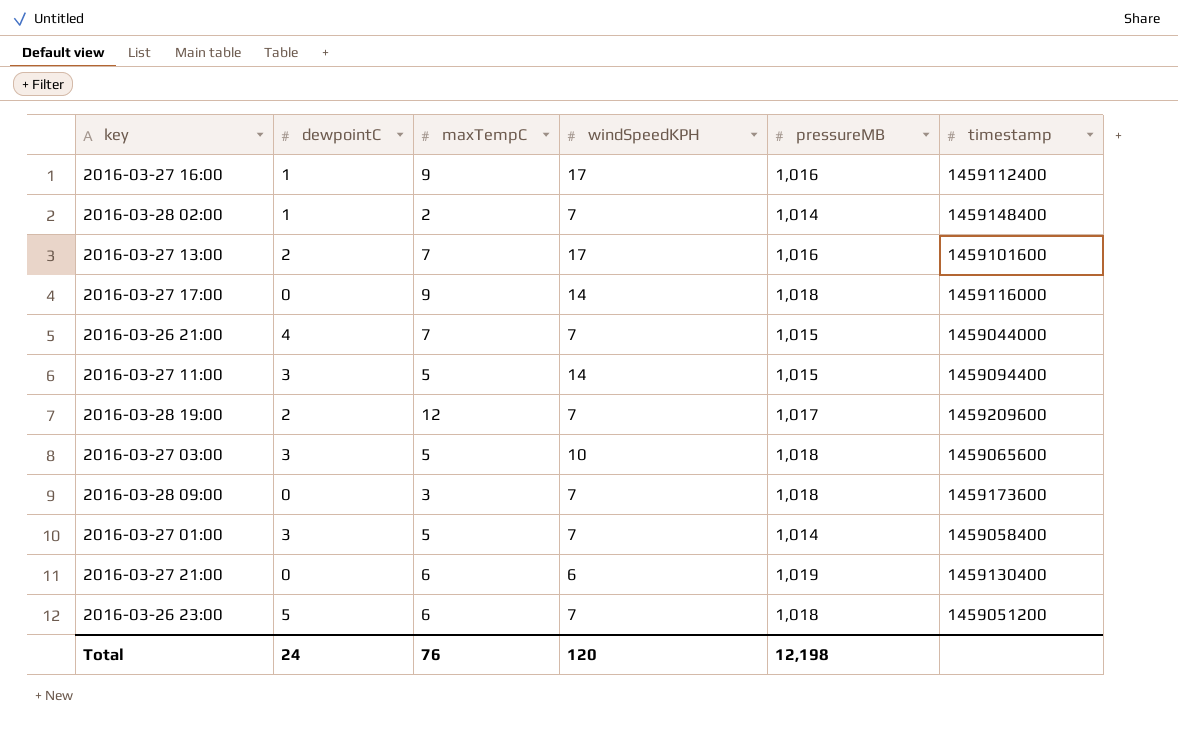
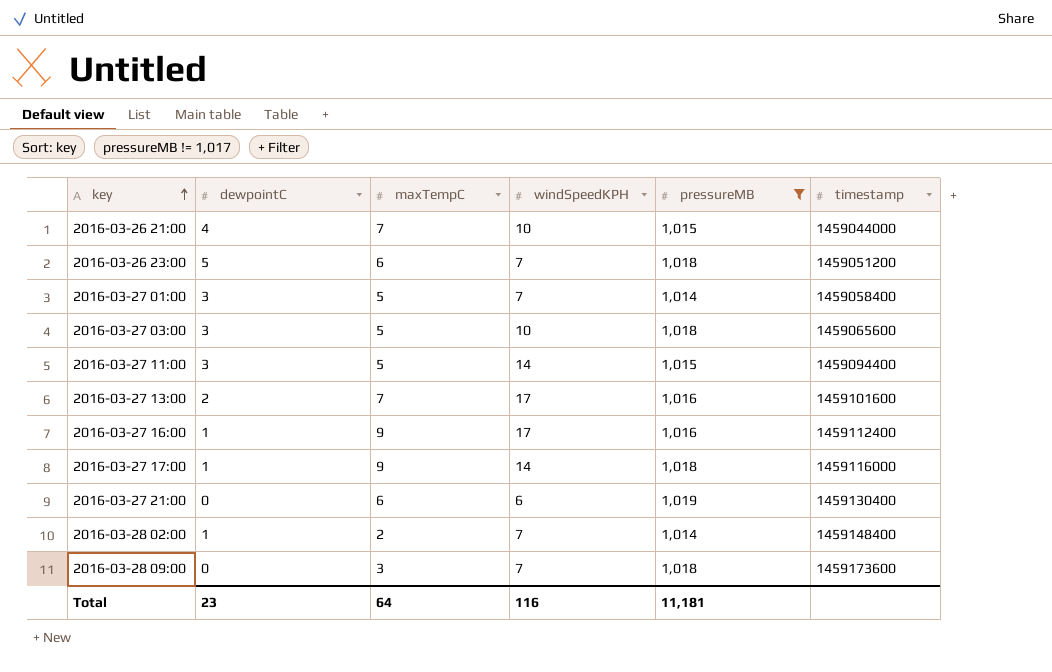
filter: none -> pressureMB != 1,017
row order: none -> key ascending
2016-03-26 21:00 | windSpeedKPH: 7 -> 10
2016-03-27 17:00 | dewpointC: 0 -> 1
Total | dewpointC: 24 -> 23
Total | maxTempC: 76 -> 64
Total | windSpeedKPH: 120 -> 116
Total | pressureMB: 12,198 -> 11,181

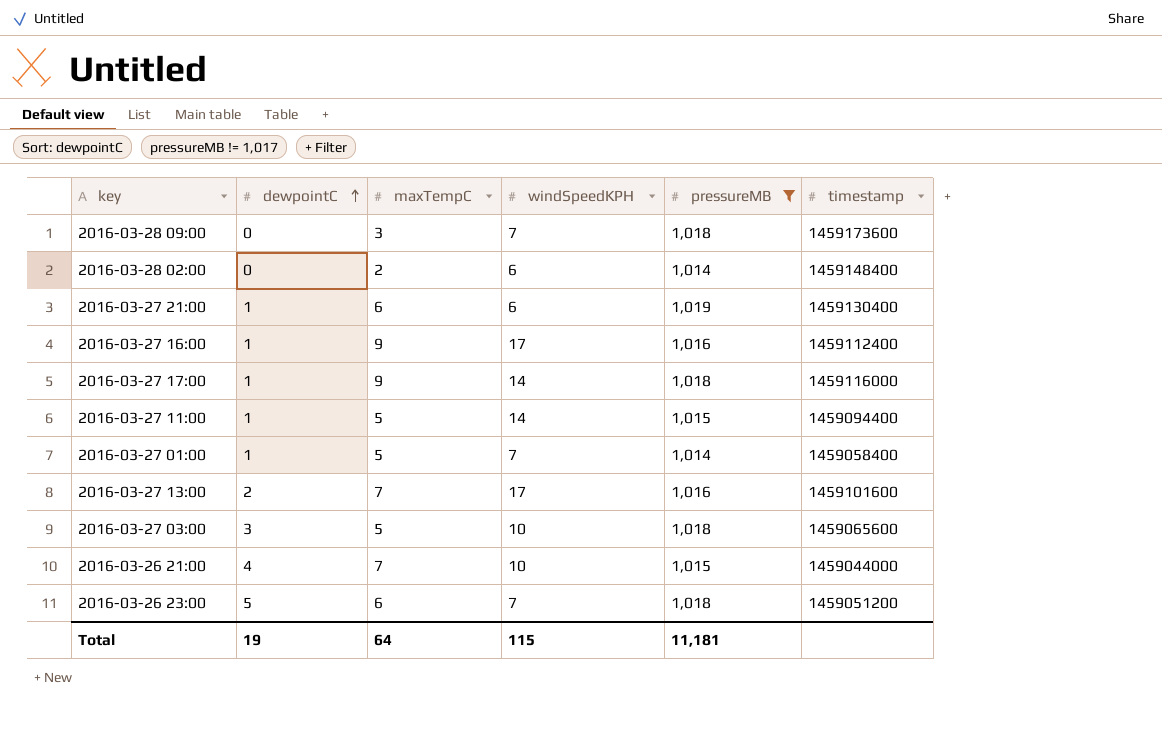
row order: key ascending -> dewpointC ascending
2016-03-28 02:00 | dewpointC: 1 -> 0
2016-03-28 02:00 | windSpeedKPH: 7 -> 6
2016-03-27 21:00 | dewpointC: 0 -> 1
2016-03-27 11:00 | dewpointC: 3 -> 1
2016-03-27 01:00 | dewpointC: 3 -> 1
Total | dewpointC: 23 -> 19
Total | windSpeedKPH: 116 -> 115

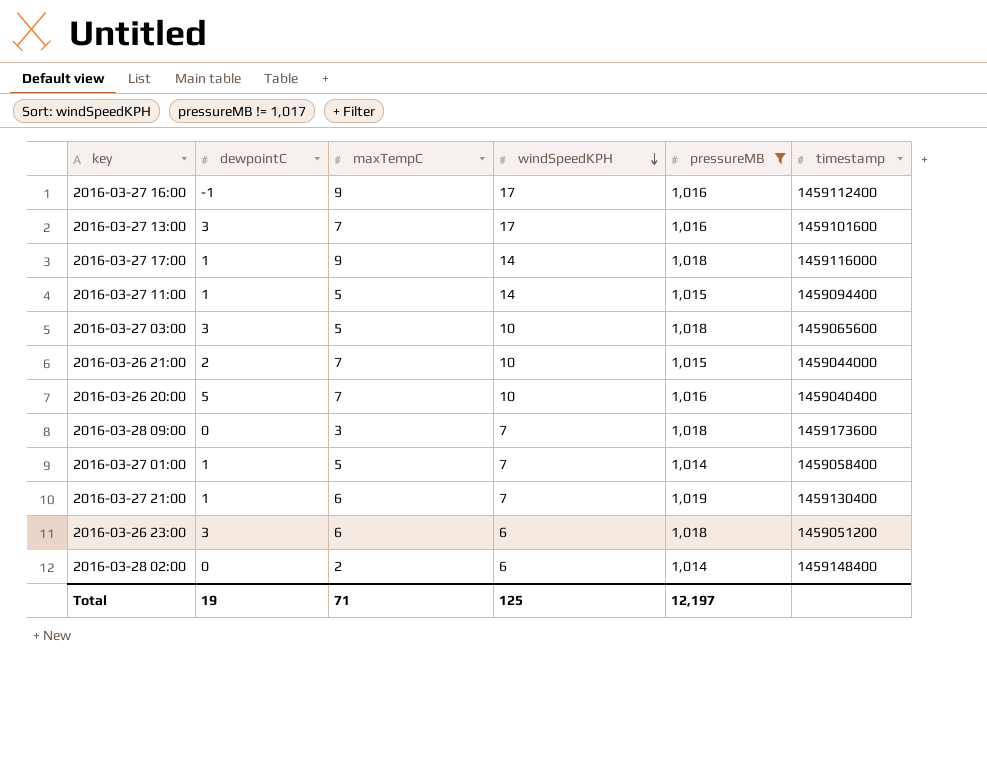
row order: dewpointC ascending -> windSpeedKPH descending
2016-03-27 16:00 | dewpointC: 1 -> -1
2016-03-27 13:00 | dewpointC: 2 -> 3
2016-03-26 21:00 | dewpointC: 4 -> 2
row 2016-03-26 20:00: none -> 5 | 7 | 10 | 1,016 | 1459040400
2016-03-27 21:00 | windSpeedKPH: 6 -> 7
2016-03-26 23:00 | dewpointC: 5 -> 3
2016-03-26 23:00 | windSpeedKPH: 7 -> 6
Total | maxTempC: 64 -> 71
Total | windSpeedKPH: 115 -> 125
Total | pressureMB: 11,181 -> 12,197

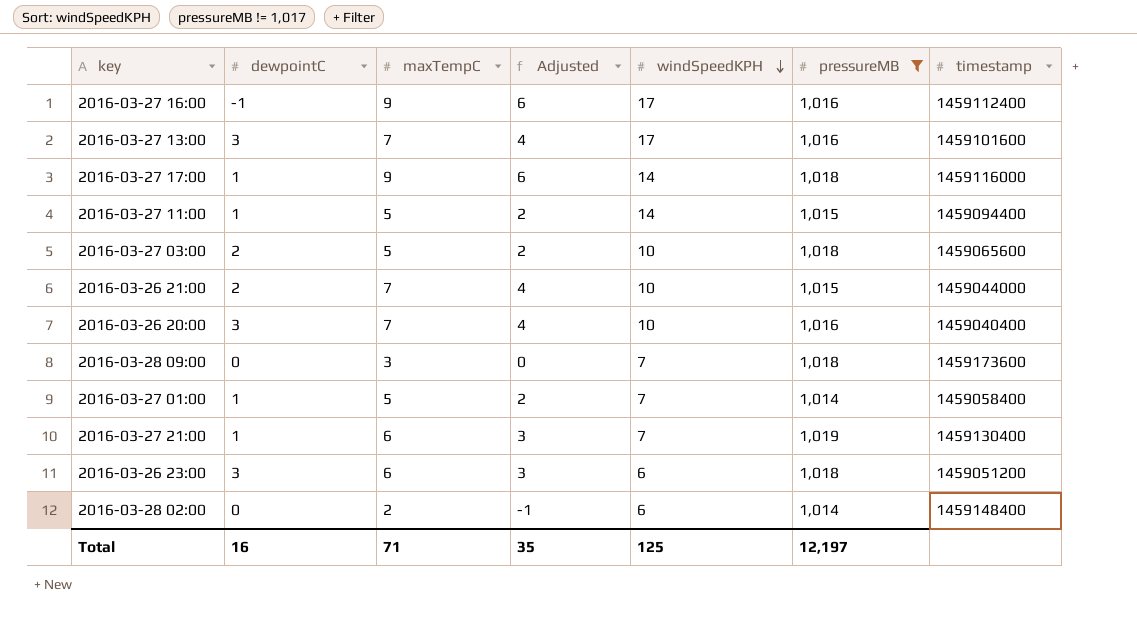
column Adjusted | formula: none -> [maxTempC] - 3
2016-03-27 03:00 | dewpointC: 3 -> 2
2016-03-26 20:00 | dewpointC: 5 -> 3
Total | dewpointC: 19 -> 16

